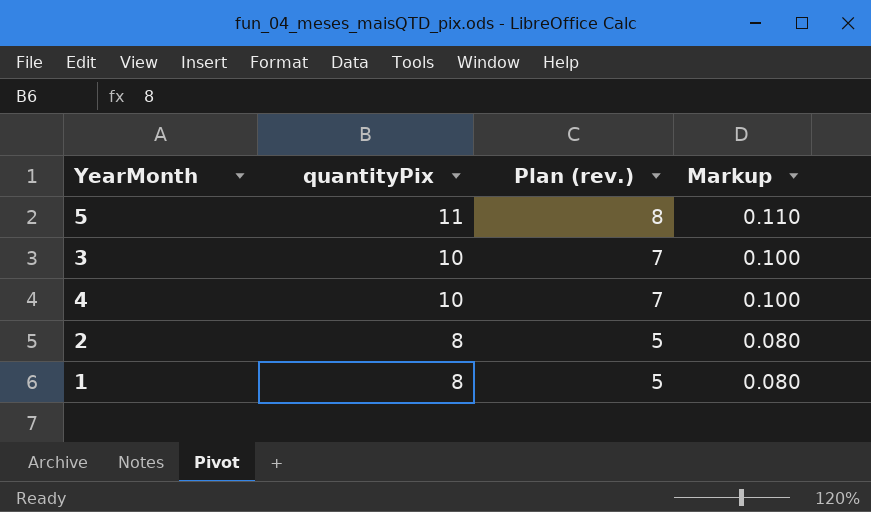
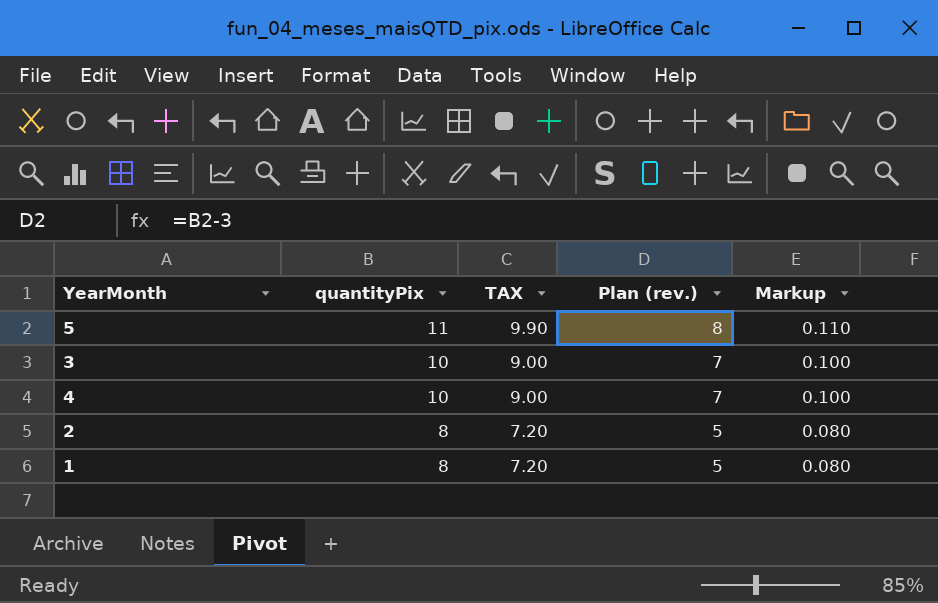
column TAX | formula: none -> [quantityPix] * 0.9

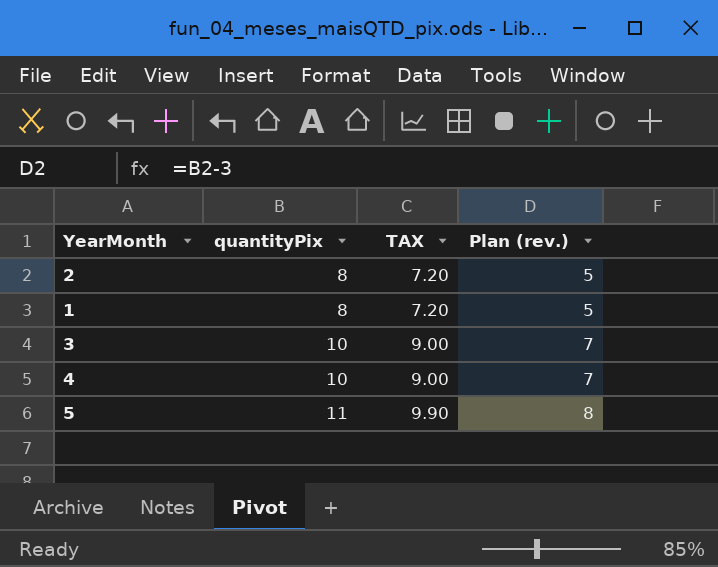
row order: quantityPix descending -> quantityPix ascending
column Markup | formula: [quantityPix] * 0.01 -> none

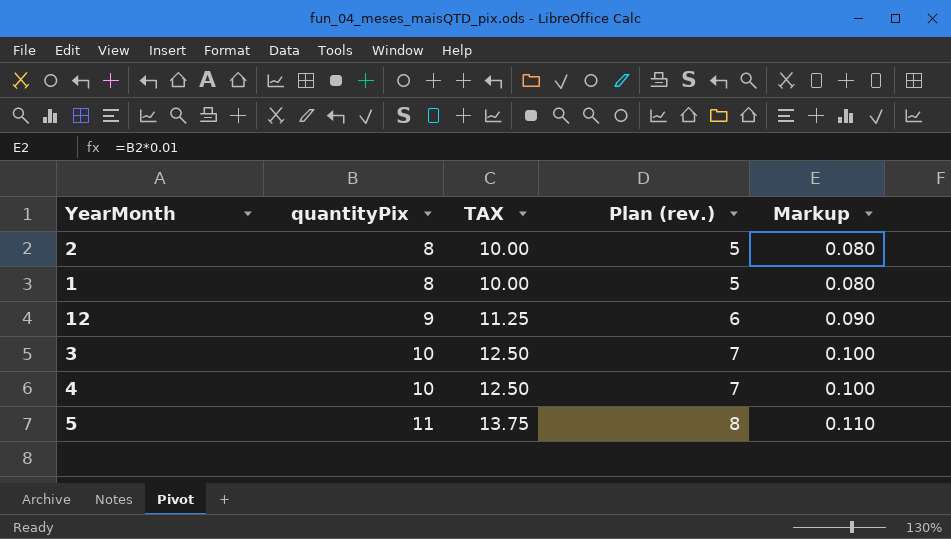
column TAX | formula: [quantityPix] * 0.9 -> [quantityPix] * 1.25
column Markup | formula: none -> [quantityPix] * 0.01
row 12: none -> 9 | 11.25 | 6 | 0.090

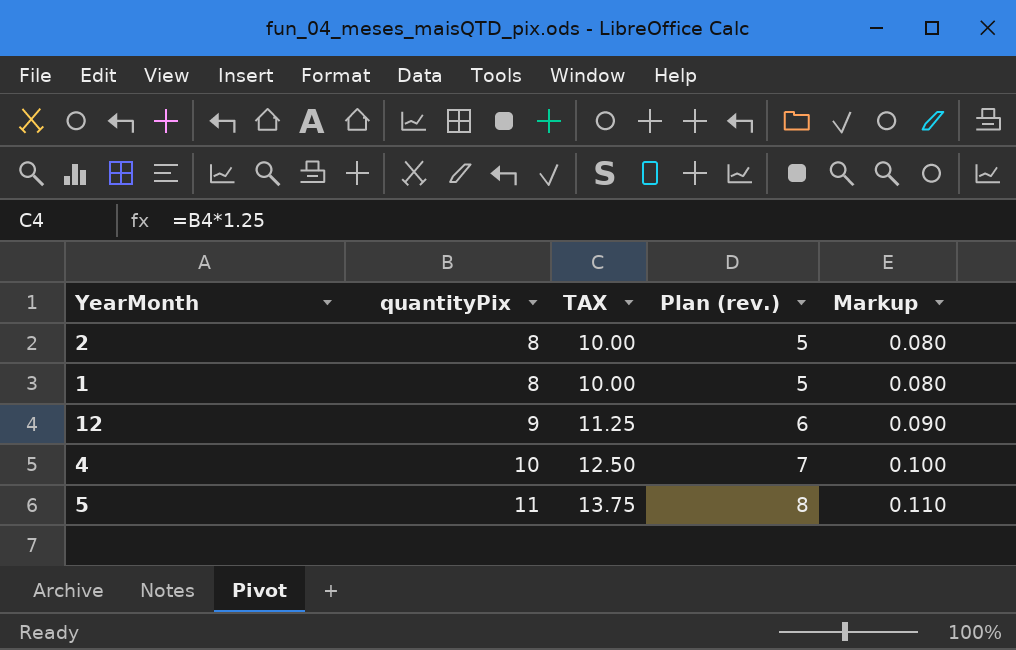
row 3: 10 | 12.50 | 7 | 0.100 -> none

